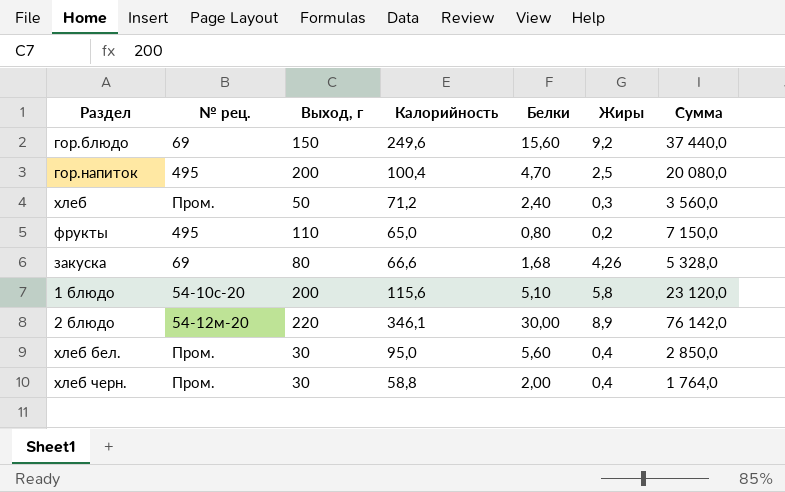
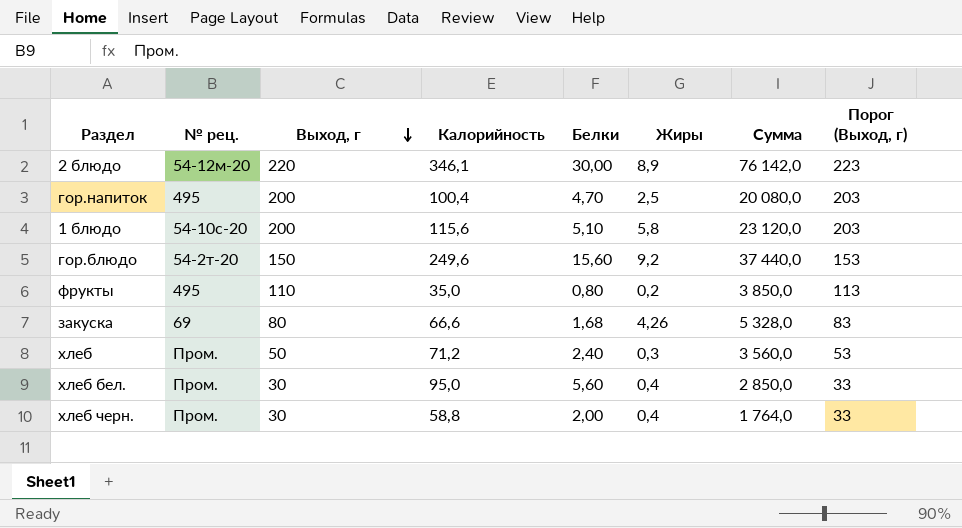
row order: none -> Выход, г descending
column Порог (Выход, г) | formula: none -> [Выход, г] + 3
гор.блюдо | № рец.: 69 -> 54-2т-20
фрукты | Калорийность: 65,0 -> 35,0
фрукты | Сумма: 7 150,0 -> 3 850,0

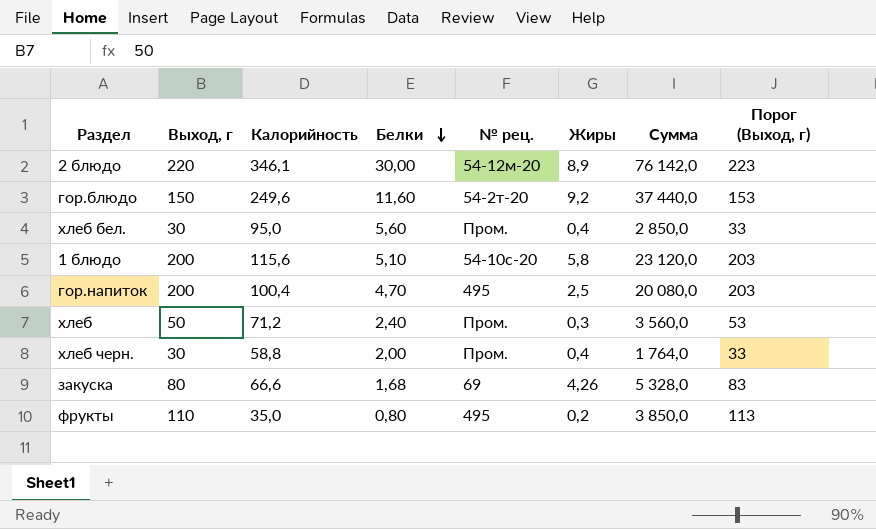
row order: Выход, г descending -> Белки descending
column № рец. | position: 2 -> 5
гор.блюдо | Белки: 15,60 -> 11,60

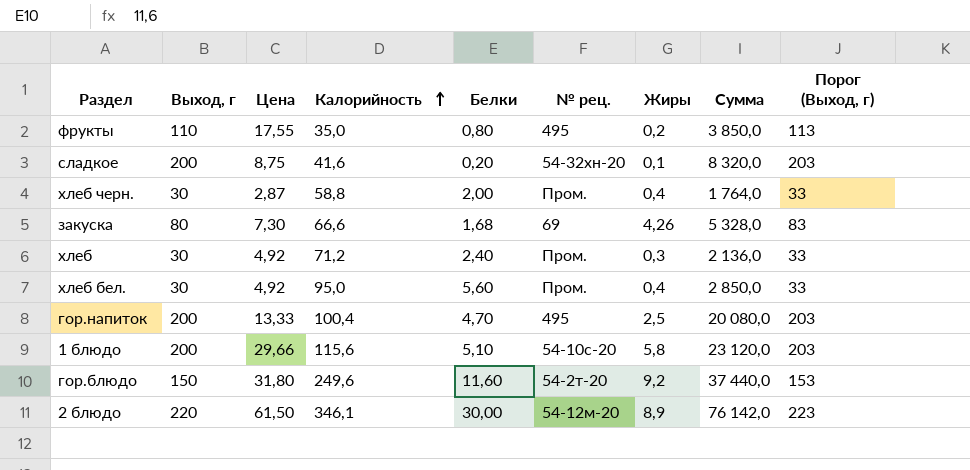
row order: Белки descending -> Калорийность ascending
column Цена | position: none -> 3
row сладкое: none -> 200 | 8,75 | 41,6 | 0,20 | 54-32хн-20 | 0,1 | 8 320,0 | 203
хлеб | Выход, г: 50 -> 30
хлеб | Сумма: 3 560,0 -> 2 136,0
хлеб | Порог (Выход, г): 53 -> 33

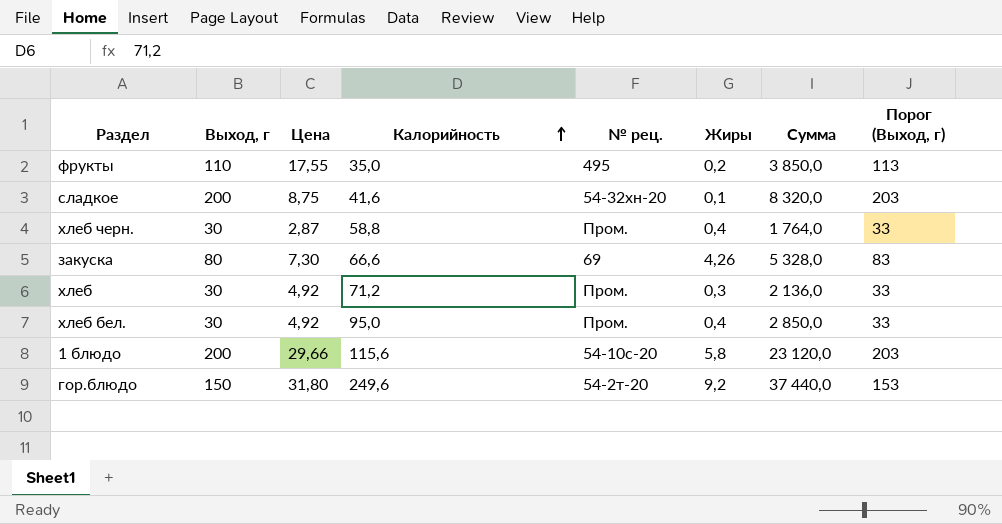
column Белки | position: 5 -> none
row гор.напиток: 200 | 13,33 | 100,4 | 4,70 | 495 | 2,5 | 20 080,0 | 203 -> none
row 2 блюдо: 220 | 61,50 | 346,1 | 30,00 | 54-12м-20 | 8,9 | 76 142,0 | 223 -> none

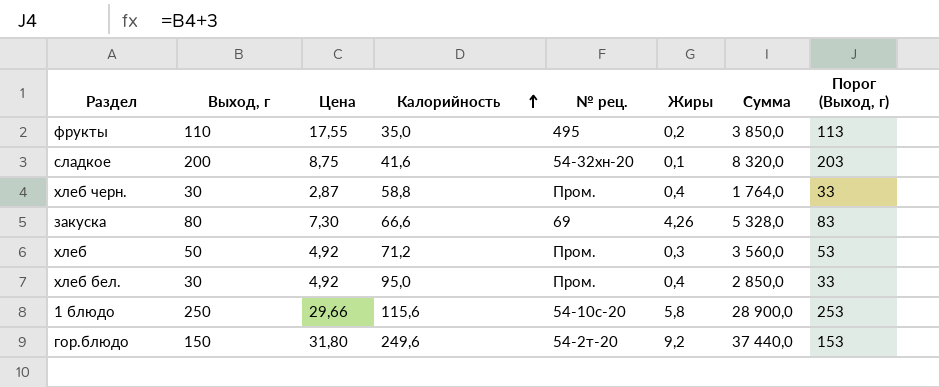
хлеб | Выход, г: 30 -> 50
хлеб | Сумма: 2 136,0 -> 3 560,0
хлеб | Порог (Выход, г): 33 -> 53
1 блюдо | Выход, г: 200 -> 250
1 блюдо | Сумма: 23 120,0 -> 28 900,0
1 блюдо | Порог (Выход, г): 203 -> 253

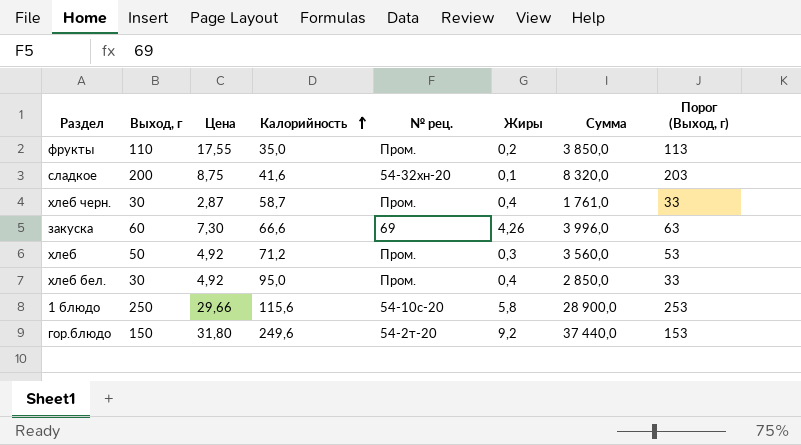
фрукты | № рец.: 495 -> Пром.
хлеб черн. | Калорийность: 58,8 -> 58,7
хлеб черн. | Сумма: 1 764,0 -> 1 761,0
закуска | Выход, г: 80 -> 60
закуска | Сумма: 5 328,0 -> 3 996,0
закуска | Порог (Выход, г): 83 -> 63

